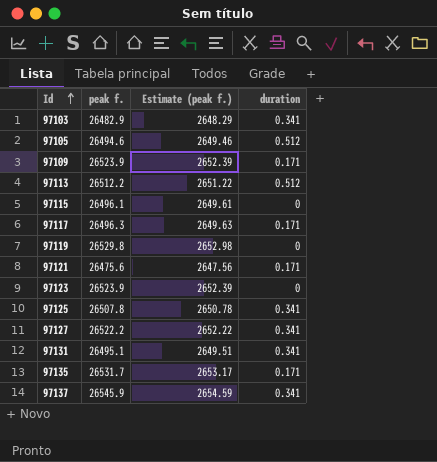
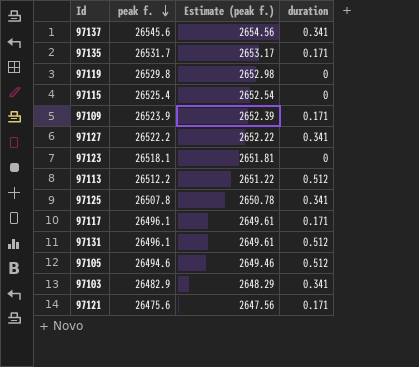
row order: Id ascending -> peak f. descending
97137 | peak f.: 26545.9 -> 26545.6
97137 | Estimate (peak f.): 2654.59 -> 2654.56
97115 | peak f.: 26496.1 -> 26525.4
97115 | Estimate (peak f.): 2649.61 -> 2652.54
97123 | peak f.: 26523.9 -> 26518.1
97123 | Estimate (peak f.): 2652.39 -> 2651.81
97117 | peak f.: 26496.3 -> 26496.1
97117 | Estimate (peak f.): 2649.63 -> 2649.61
97131 | peak f.: 26495.1 -> 26496.1
97131 | Estimate (peak f.): 2649.51 -> 2649.61
97131 | duration: 0.341 -> 0.512

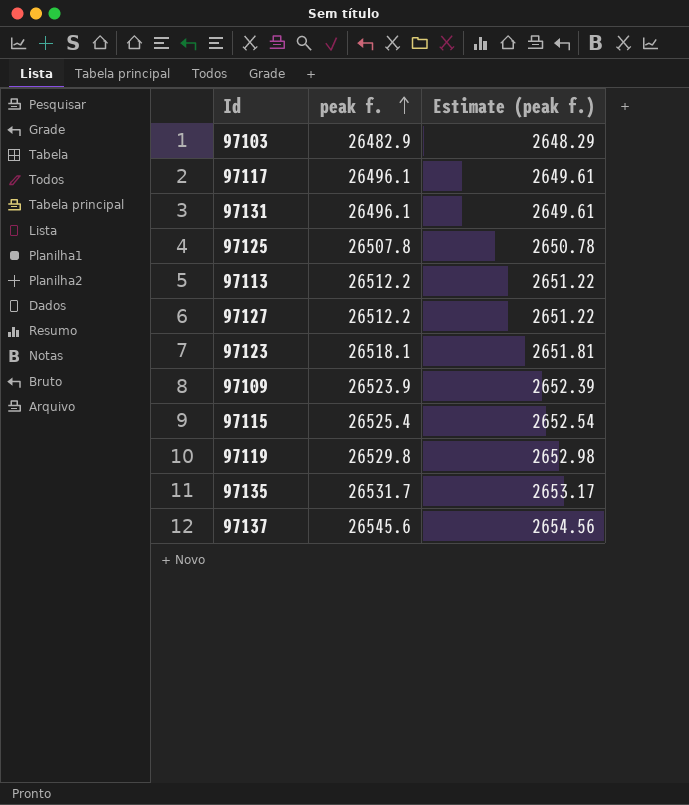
row order: peak f. descending -> peak f. ascending
column duration | position: 4 -> none
row 97105: 26494.6 | 2649.46 | 0.512 -> none
row 97121: 26475.6 | 2647.56 | 0.171 -> none
97127 | peak f.: 26522.2 -> 26512.2
97127 | Estimate (peak f.): 2652.22 -> 2651.22

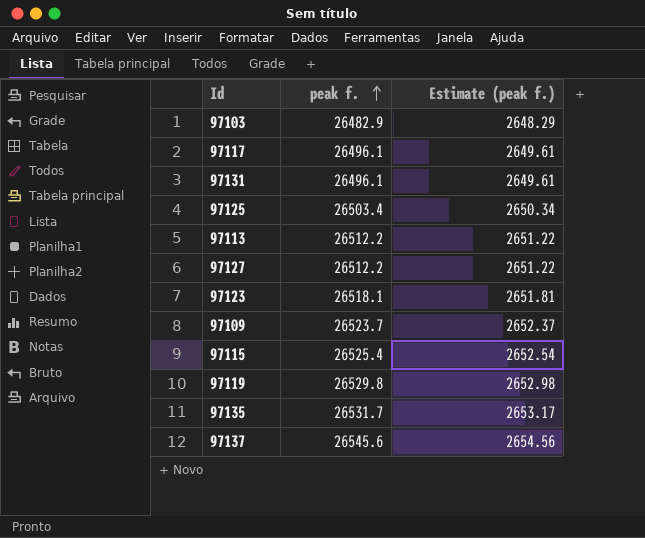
97125 | peak f.: 26507.8 -> 26503.4
97125 | Estimate (peak f.): 2650.78 -> 2650.34
97109 | peak f.: 26523.9 -> 26523.7
97109 | Estimate (peak f.): 2652.39 -> 2652.37

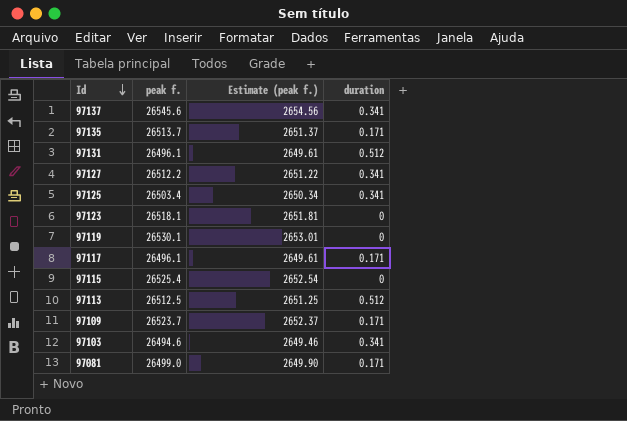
row order: peak f. ascending -> Id descending
column duration | position: none -> 4
97135 | peak f.: 26531.7 -> 26513.7
97135 | Estimate (peak f.): 2653.17 -> 2651.37
97119 | peak f.: 26529.8 -> 26530.1
97119 | Estimate (peak f.): 2652.98 -> 2653.01
97113 | peak f.: 26512.2 -> 26512.5
97113 | Estimate (peak f.): 2651.22 -> 2651.25
97103 | peak f.: 26482.9 -> 26494.6
97103 | Estimate (peak f.): 2648.29 -> 2649.46
row 97081: none -> 26499.0 | 2649.90 | 0.171

